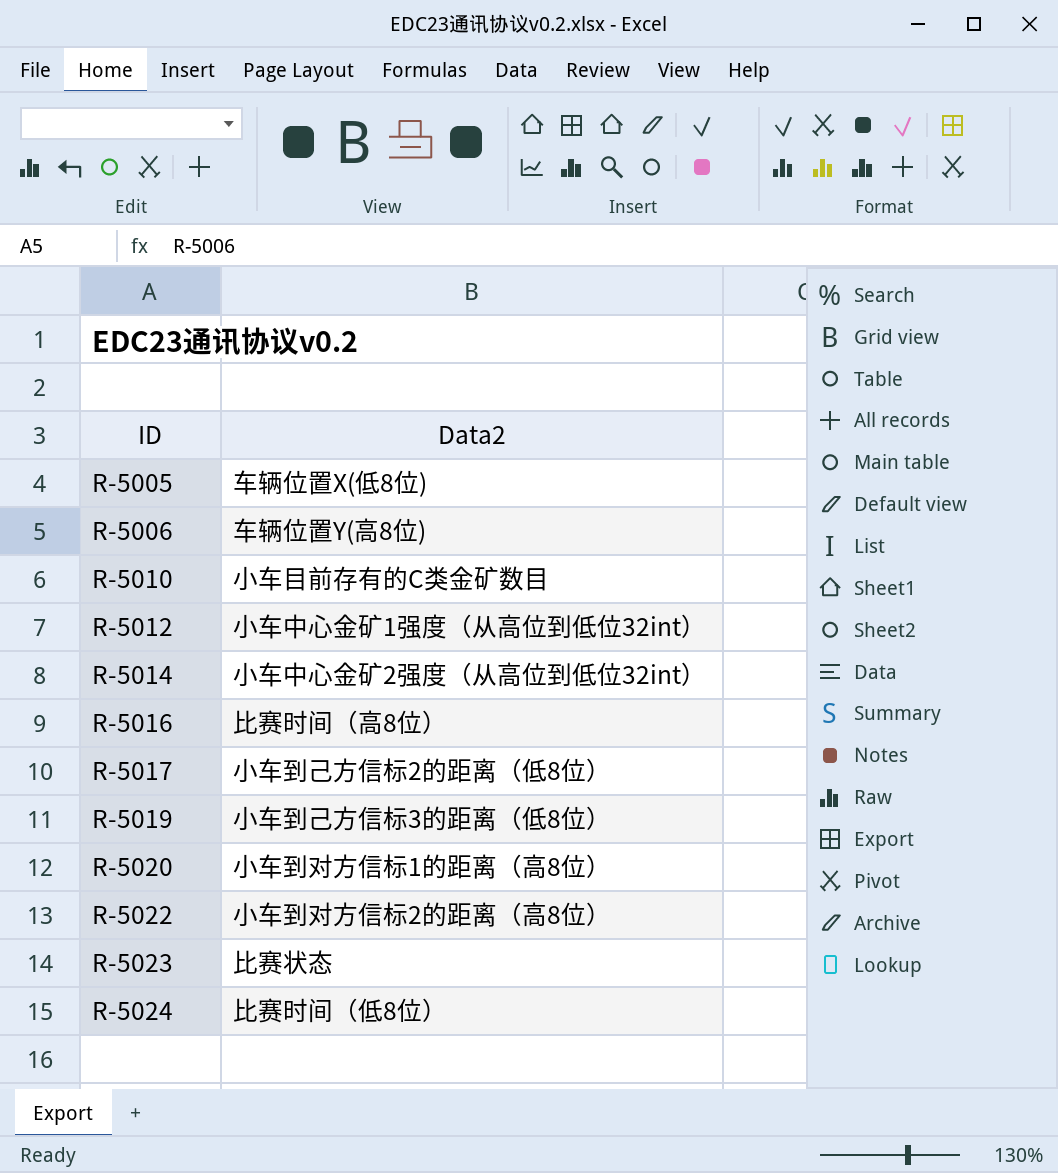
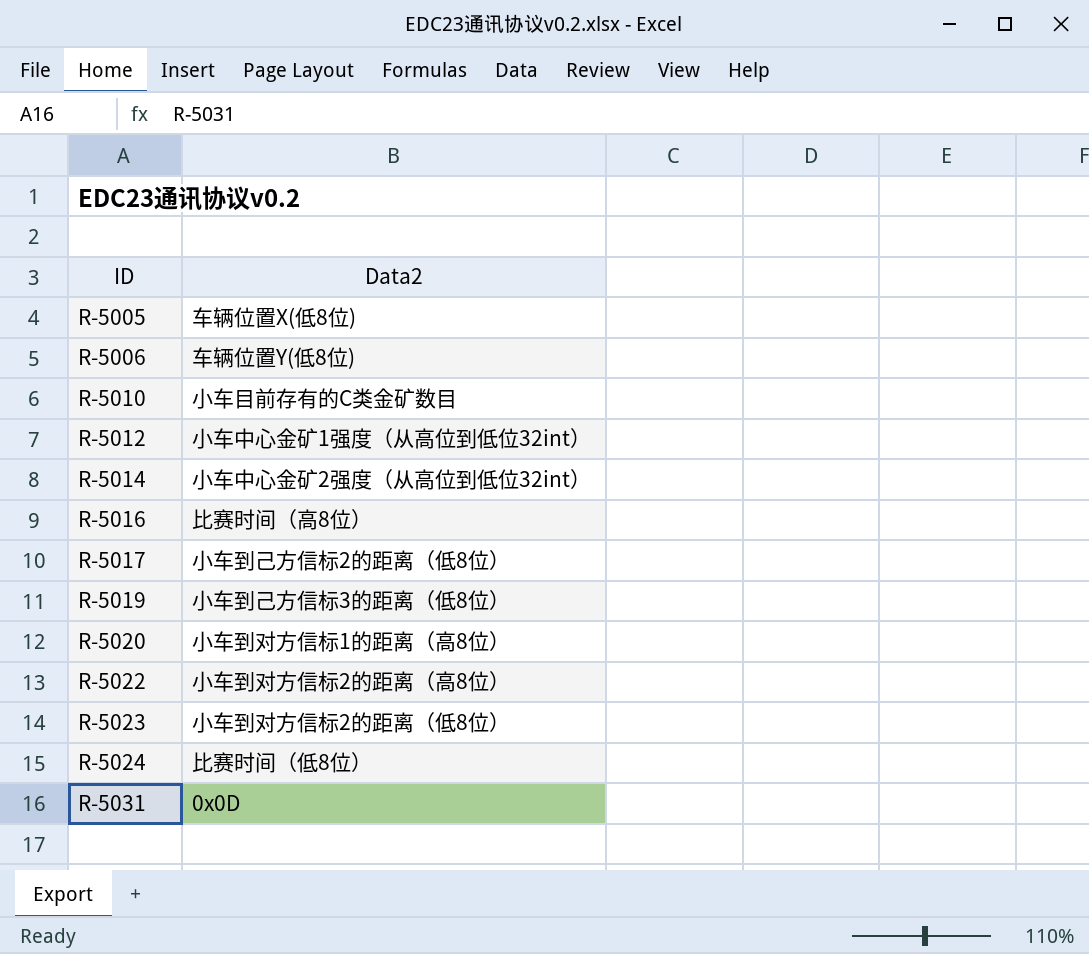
R-5006 | Data2: 车辆位置Y(高8位) -> 车辆位置Y(低8位)
R-5023 | Data2: 比赛状态 -> 小车到对方信标2的距离（低8位）
row R-5031: none -> 0x0D

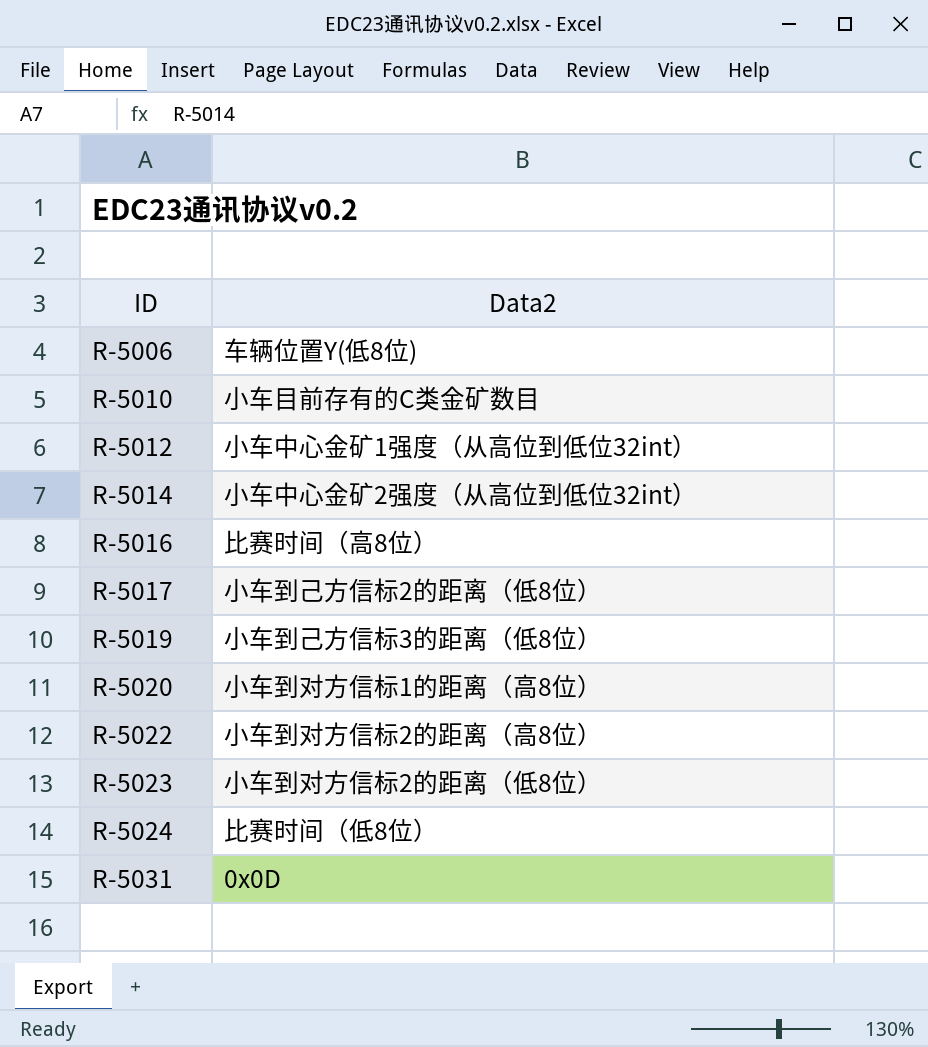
row R-5005: 车辆位置X(低8位) -> none

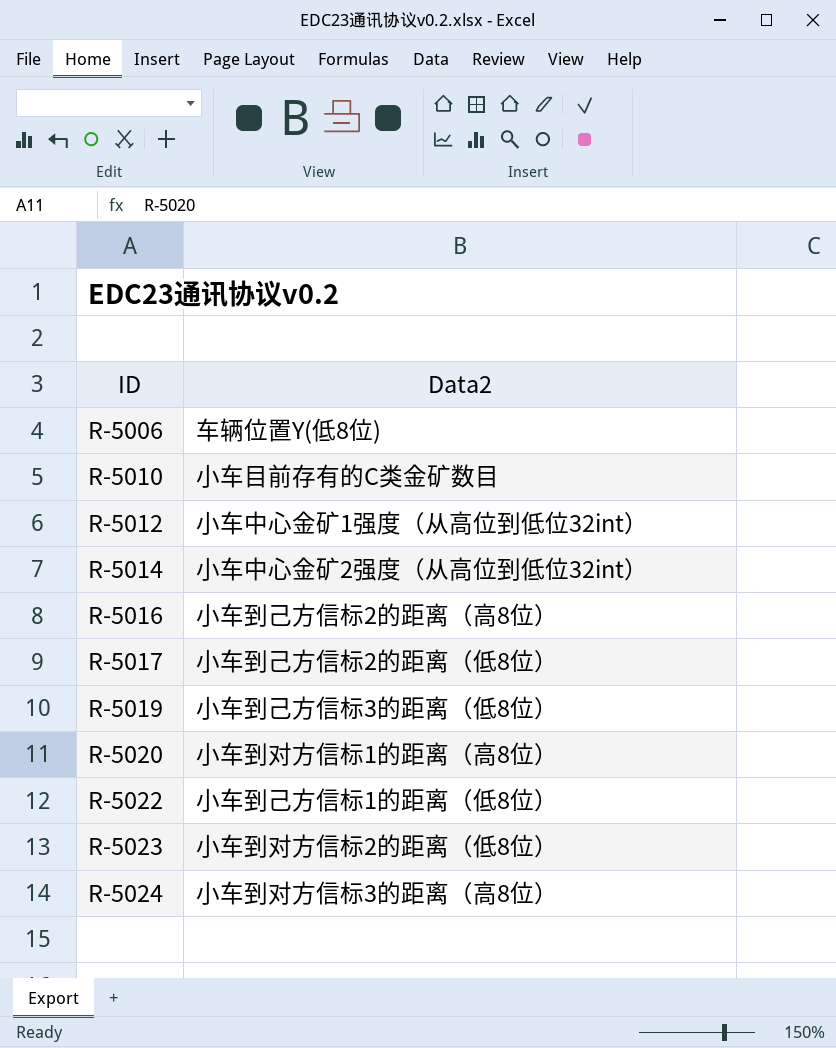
row R-5031: 0x0D -> none
R-5016 | Data2: 比赛时间（高8位） -> 小车到己方信标2的距离（高8位）
R-5022 | Data2: 小车到对方信标2的距离（高8位） -> 小车到己方信标1的距离（低8位）
R-5024 | Data2: 比赛时间（低8位） -> 小车到对方信标3的距离（高8位）

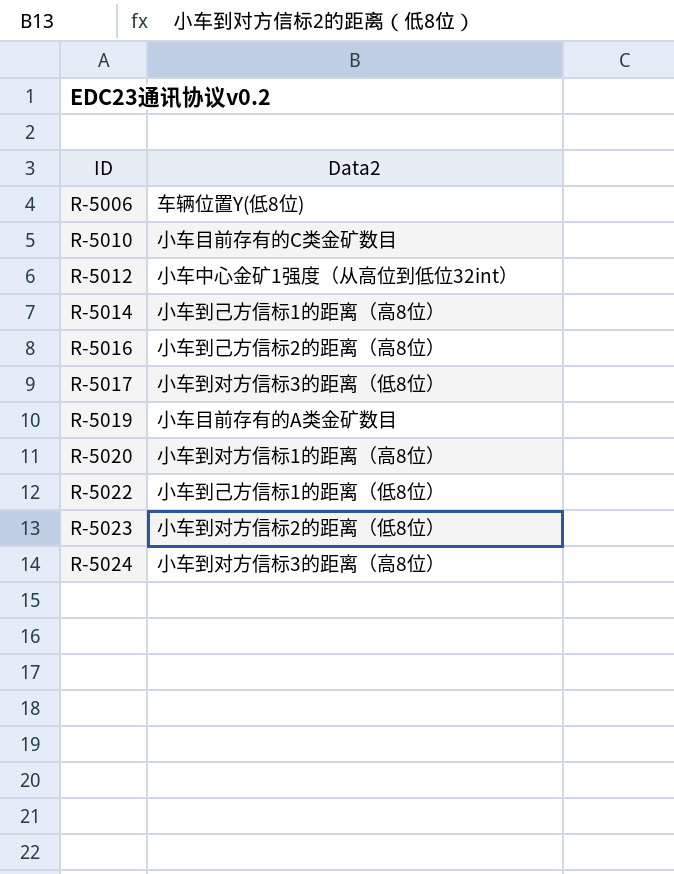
R-5014 | Data2: 小车中心金矿2强度（从高位到低位32int） -> 小车到己方信标1的距离（高8位）
R-5017 | Data2: 小车到己方信标2的距离（低8位） -> 小车到对方信标3的距离（低8位）
R-5019 | Data2: 小车到己方信标3的距离（低8位） -> 小车目前存有的A类金矿数目

